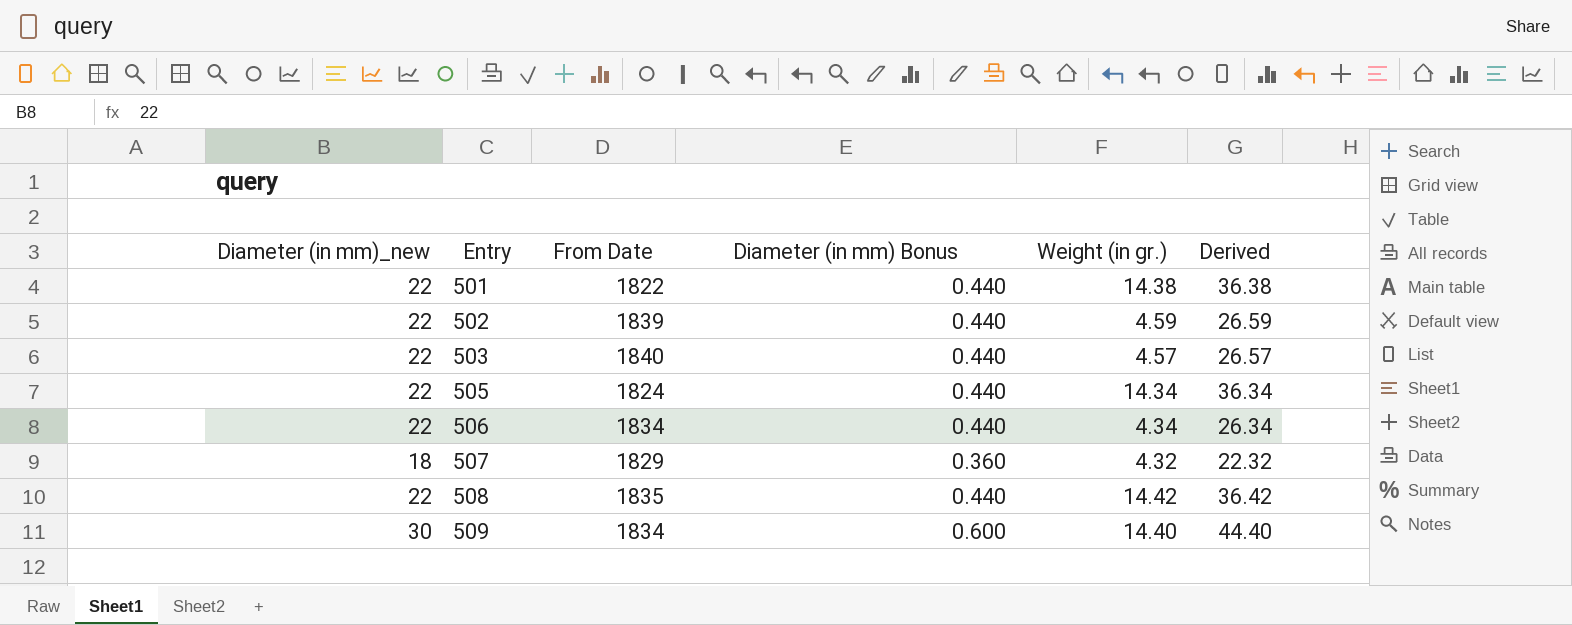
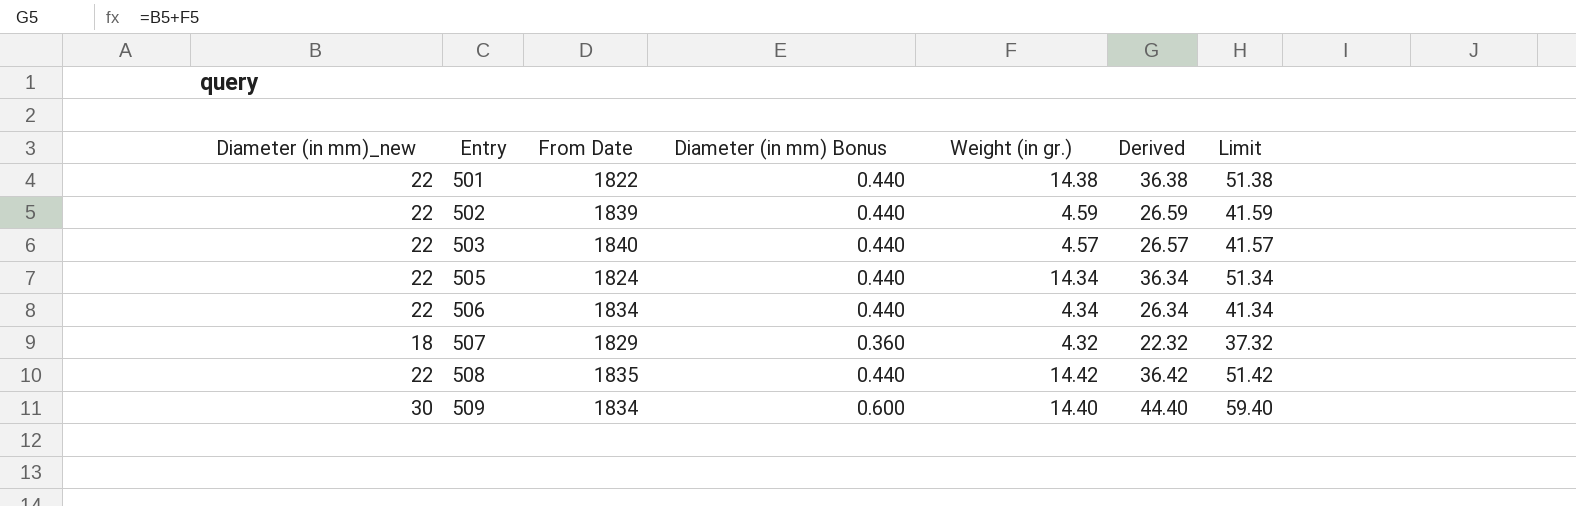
column Limit | formula: none -> [Derived] + 15

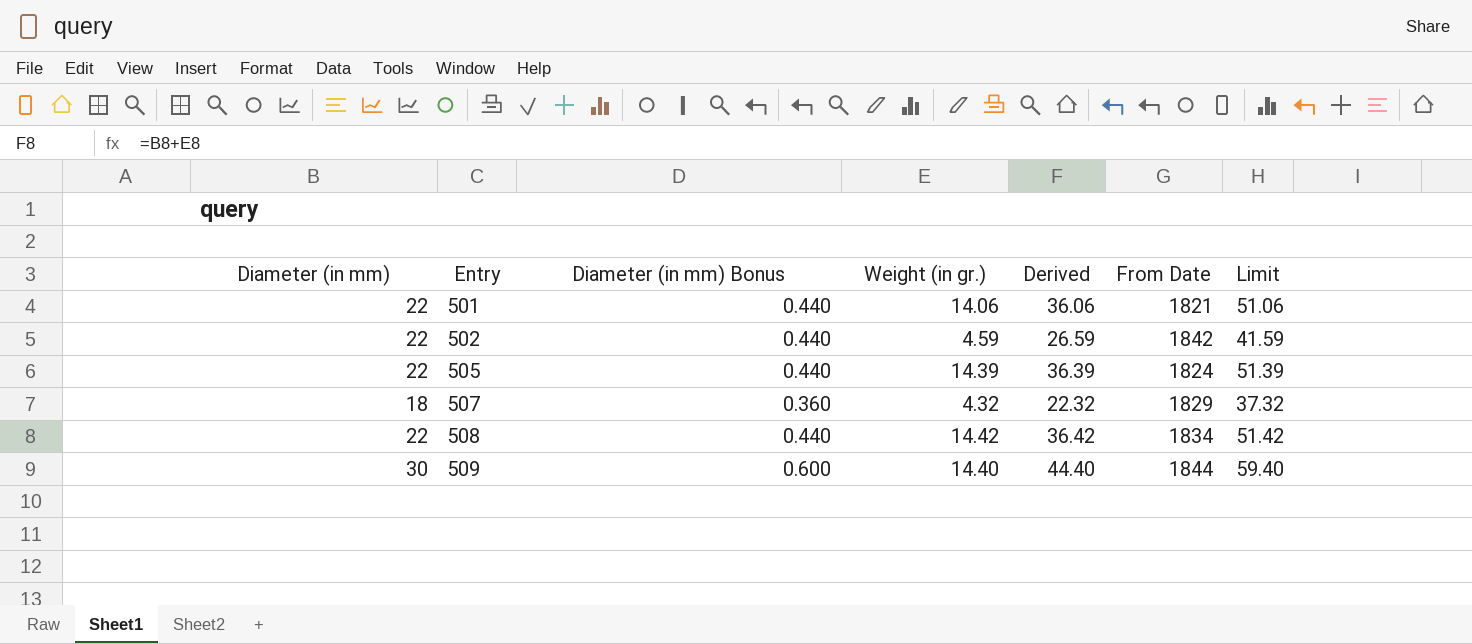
column name: Diameter (in mm)_new -> Diameter (in mm)
column From Date | position: 3 -> 6
row 503: 22 | 1840 | 0.440 | 4.57 | 26.57 | 41.57 -> none
row 506: 22 | 1834 | 0.440 | 4.34 | 26.34 | 41.34 -> none
501 | Weight (in gr.): 14.38 -> 14.06
501 | Derived: 36.38 -> 36.06
501 | From Date: 1822 -> 1821
501 | Limit: 51.38 -> 51.06
502 | From Date: 1839 -> 1842
505 | Weight (in gr.): 14.34 -> 14.39
505 | Derived: 36.34 -> 36.39
505 | Limit: 51.34 -> 51.39
508 | From Date: 1835 -> 1834
509 | From Date: 1834 -> 1844

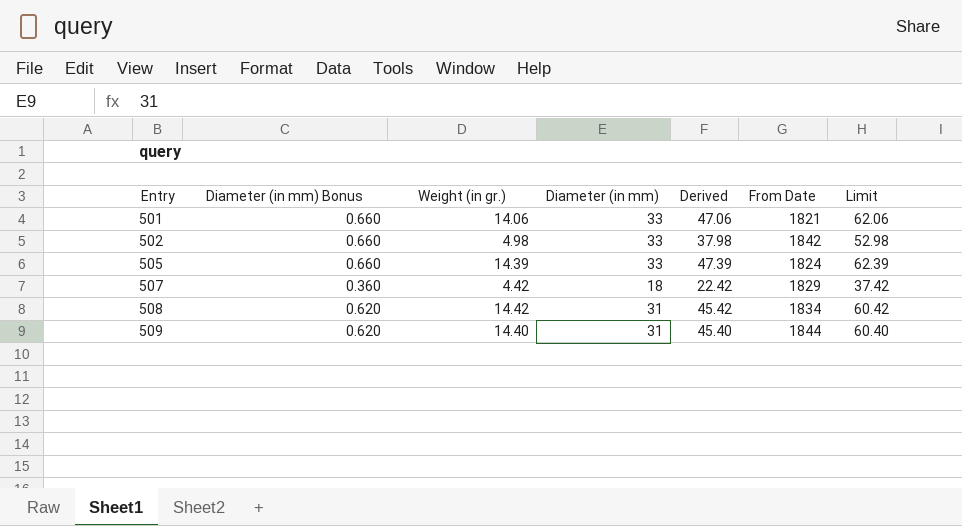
column Diameter (in mm) | position: 1 -> 4
501 | Diameter (in mm) Bonus: 0.440 -> 0.660
501 | Diameter (in mm): 22 -> 33
501 | Derived: 36.06 -> 47.06
501 | Limit: 51.06 -> 62.06
502 | Diameter (in mm) Bonus: 0.440 -> 0.660
502 | Weight (in gr.): 4.59 -> 4.98
502 | Diameter (in mm): 22 -> 33
502 | Derived: 26.59 -> 37.98
502 | Limit: 41.59 -> 52.98
505 | Diameter (in mm) Bonus: 0.440 -> 0.660
505 | Diameter (in mm): 22 -> 33
505 | Derived: 36.39 -> 47.39
505 | Limit: 51.39 -> 62.39
507 | Weight (in gr.): 4.32 -> 4.42
507 | Derived: 22.32 -> 22.42
507 | Limit: 37.32 -> 37.42
508 | Diameter (in mm) Bonus: 0.440 -> 0.620
508 | Diameter (in mm): 22 -> 31
508 | Derived: 36.42 -> 45.42
508 | Limit: 51.42 -> 60.42
509 | Diameter (in mm) Bonus: 0.600 -> 0.620
509 | Diameter (in mm): 30 -> 31
509 | Derived: 44.40 -> 45.40
509 | Limit: 59.40 -> 60.40

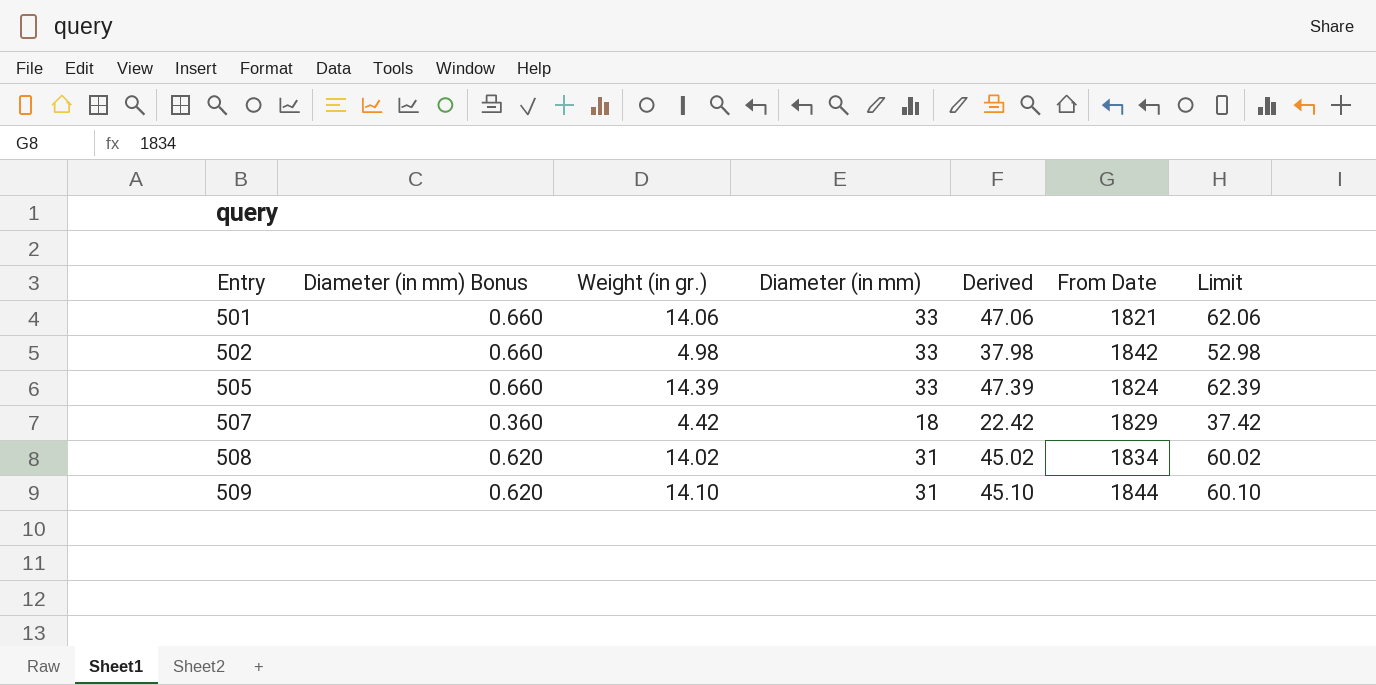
508 | Weight (in gr.): 14.42 -> 14.02
508 | Derived: 45.42 -> 45.02
508 | Limit: 60.42 -> 60.02
509 | Weight (in gr.): 14.40 -> 14.10
509 | Derived: 45.40 -> 45.10
509 | Limit: 60.40 -> 60.10

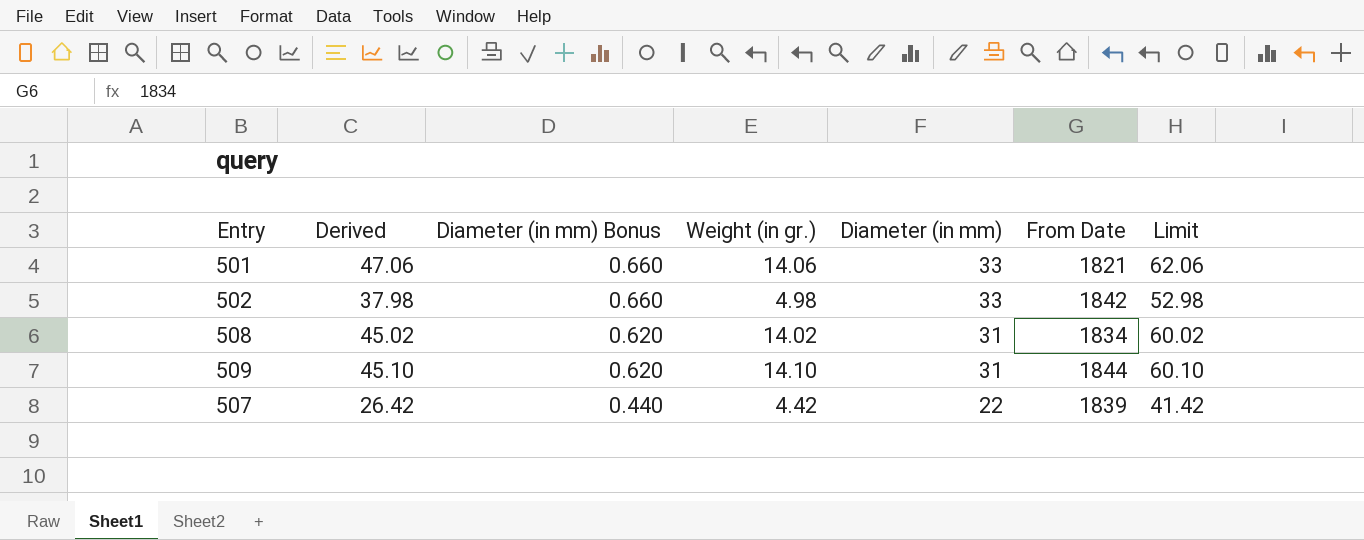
row order: Entry ascending -> Diameter (in mm) Bonus descending
column Derived | position: 5 -> 2
row 505: 0.660 | 14.39 | 33 | 47.39 | 1824 | 62.39 -> none
507 | Derived: 22.42 -> 26.42
507 | Diameter (in mm) Bonus: 0.360 -> 0.440
507 | Diameter (in mm): 18 -> 22
507 | From Date: 1829 -> 1839
507 | Limit: 37.42 -> 41.42

